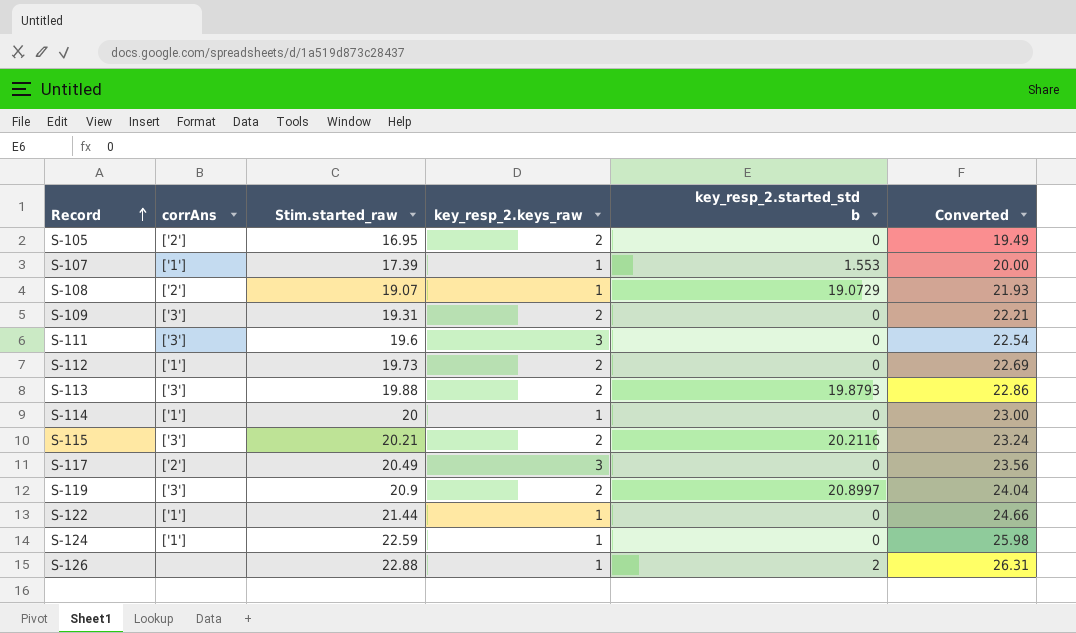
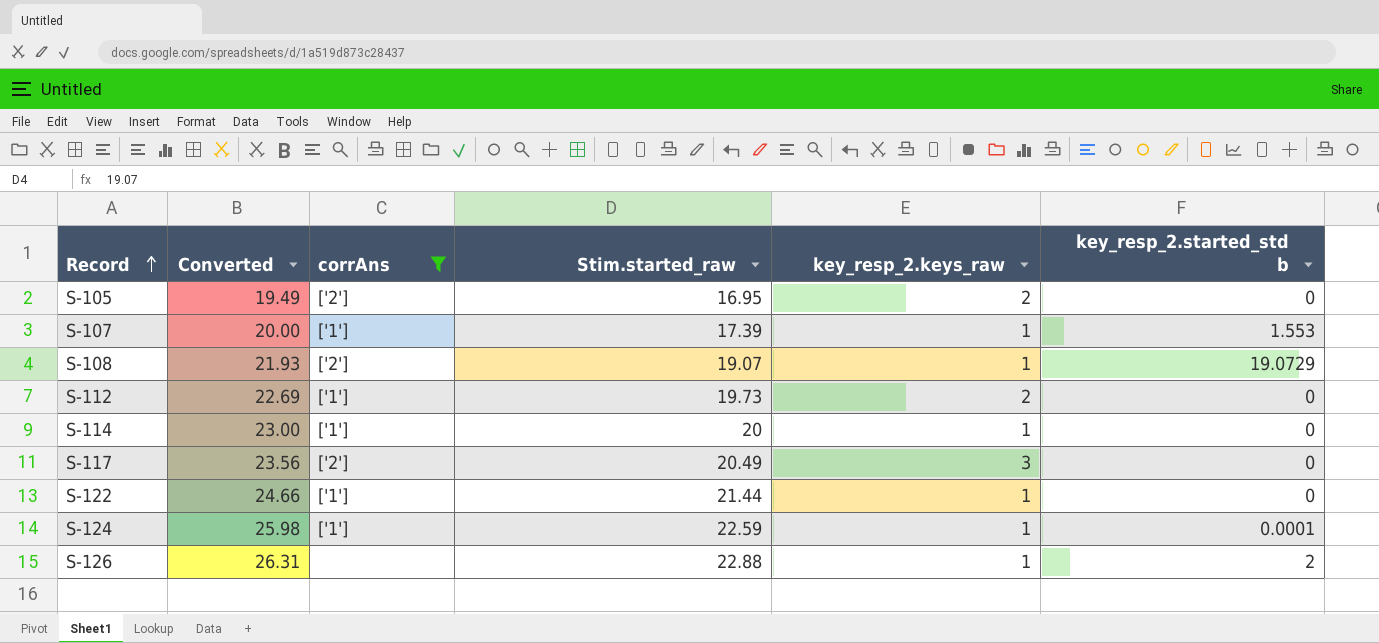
filter: none -> corrAns != ['3']
column Converted | position: 6 -> 2
S-124 | key_resp_2.started_std b: 0 -> 0.0001

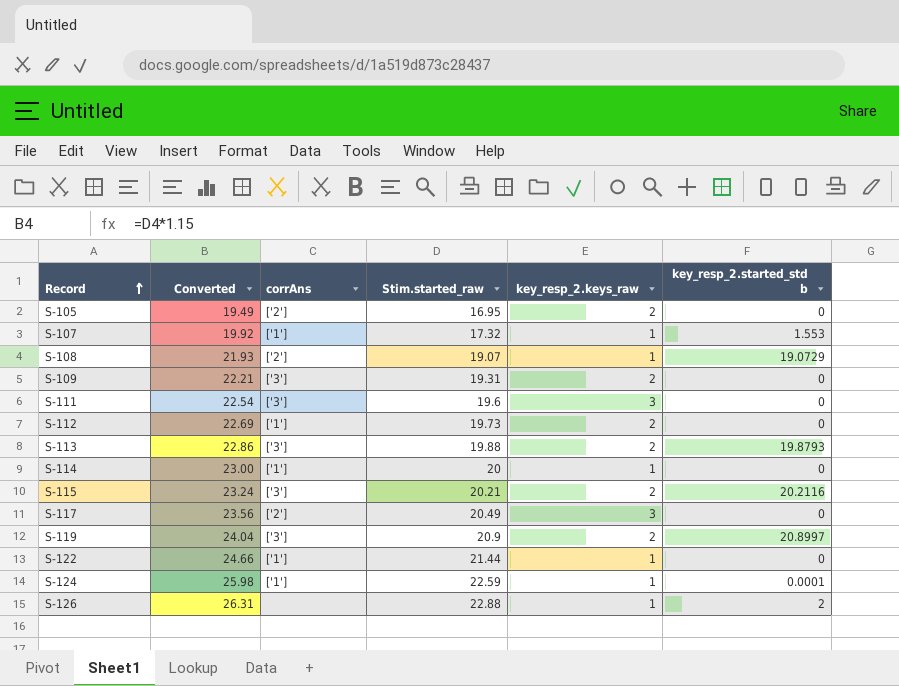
filter: corrAns != ['3'] -> none
S-107 | Converted: 20.00 -> 19.92
S-107 | Stim.started_raw: 17.39 -> 17.32

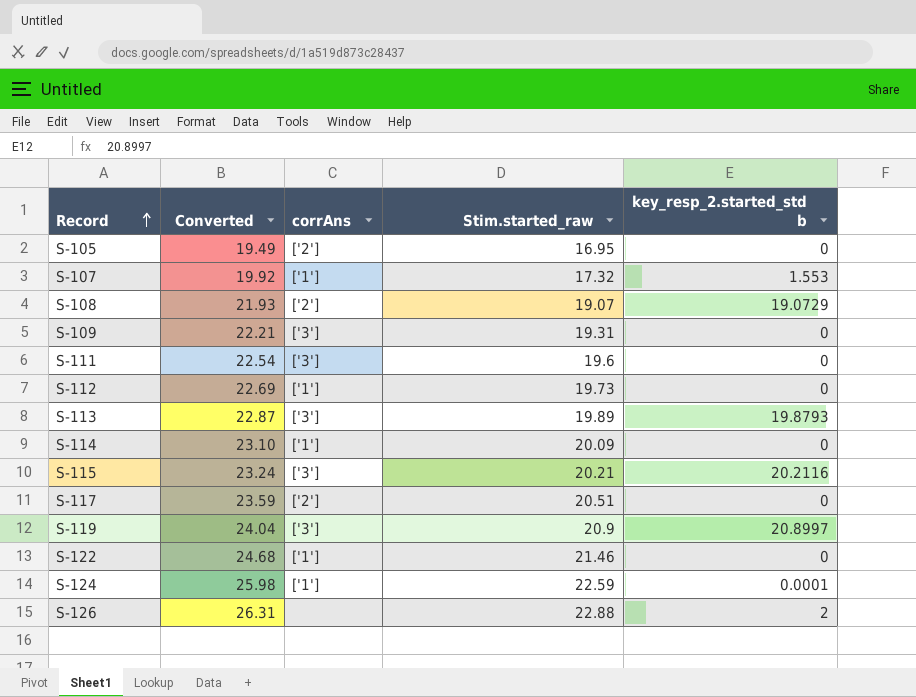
column key_resp_2.keys_raw | position: 5 -> none
S-113 | Converted: 22.86 -> 22.87
S-113 | Stim.started_raw: 19.88 -> 19.89
S-114 | Converted: 23.00 -> 23.10
S-114 | Stim.started_raw: 20 -> 20.09
S-117 | Converted: 23.56 -> 23.59
S-117 | Stim.started_raw: 20.49 -> 20.51
S-122 | Converted: 24.66 -> 24.68
S-122 | Stim.started_raw: 21.44 -> 21.46

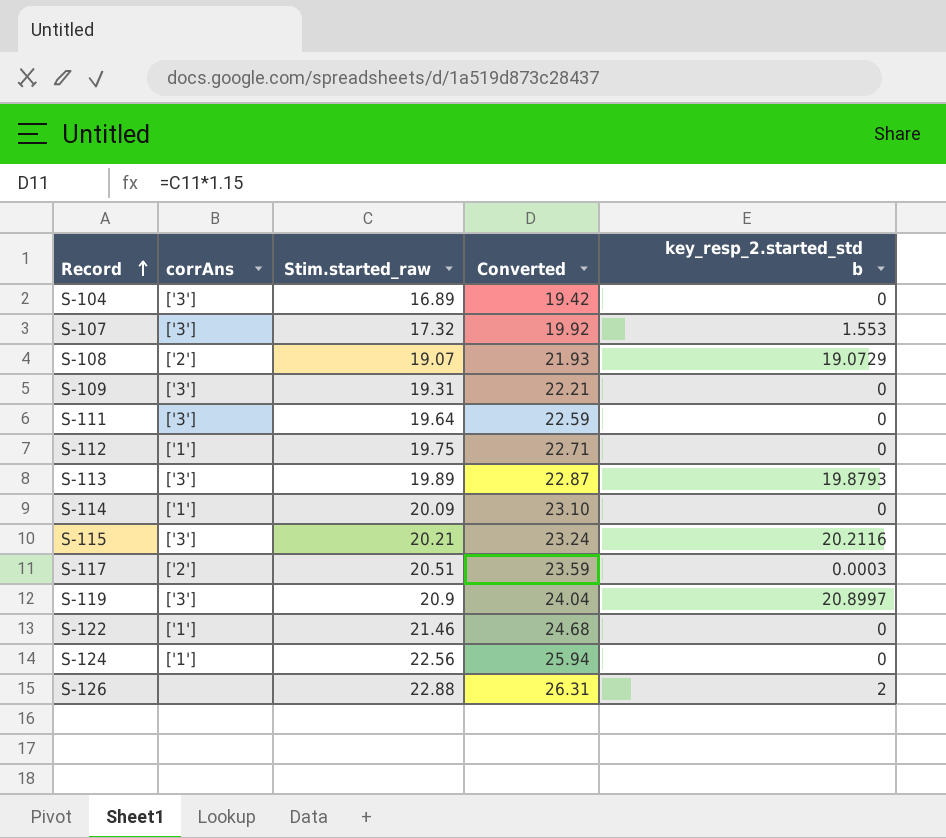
column Converted | position: 2 -> 4
row S-105: 19.49 | ['2'] | 16.95 | 0 -> none
row S-104: none -> ['3'] | 16.89 | 19.42 | 0
S-107 | corrAns: ['1'] -> ['3']
S-111 | Stim.started_raw: 19.6 -> 19.64
S-111 | Converted: 22.54 -> 22.59
S-112 | Stim.started_raw: 19.73 -> 19.75
S-112 | Converted: 22.69 -> 22.71
S-117 | key_resp_2.started_std b: 0 -> 0.0003
S-124 | Stim.started_raw: 22.59 -> 22.56
S-124 | Converted: 25.98 -> 25.94
S-124 | key_resp_2.started_std b: 0.0001 -> 0

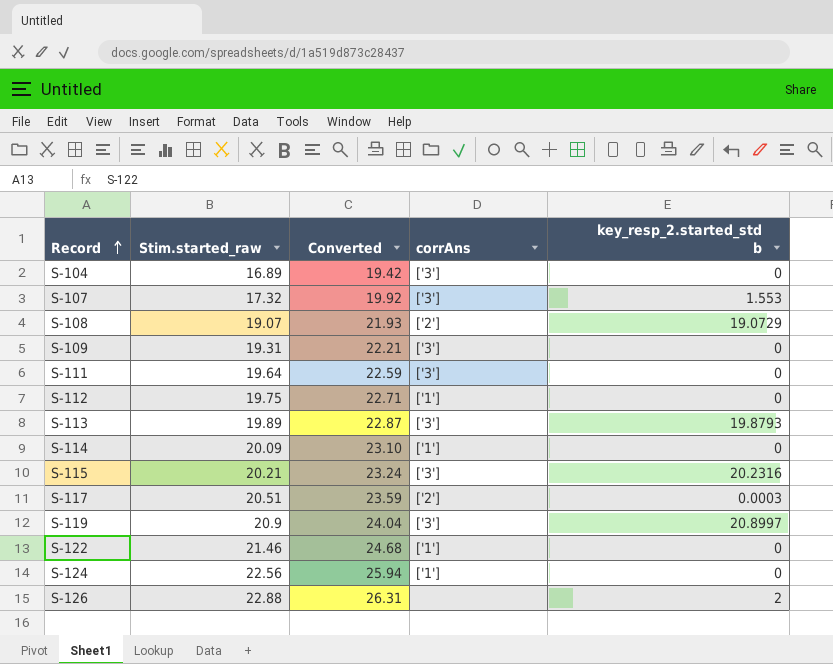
column corrAns | position: 2 -> 4
S-115 | key_resp_2.started_std b: 20.2116 -> 20.2316

